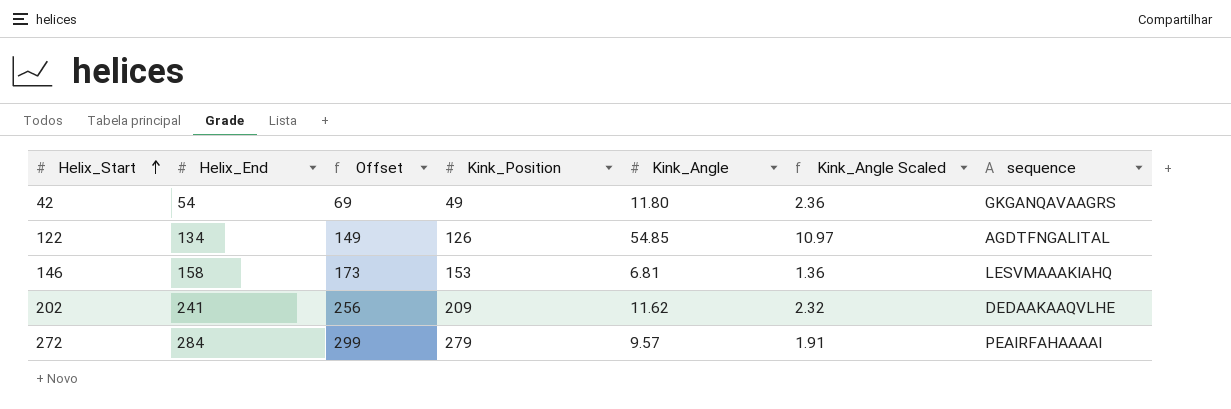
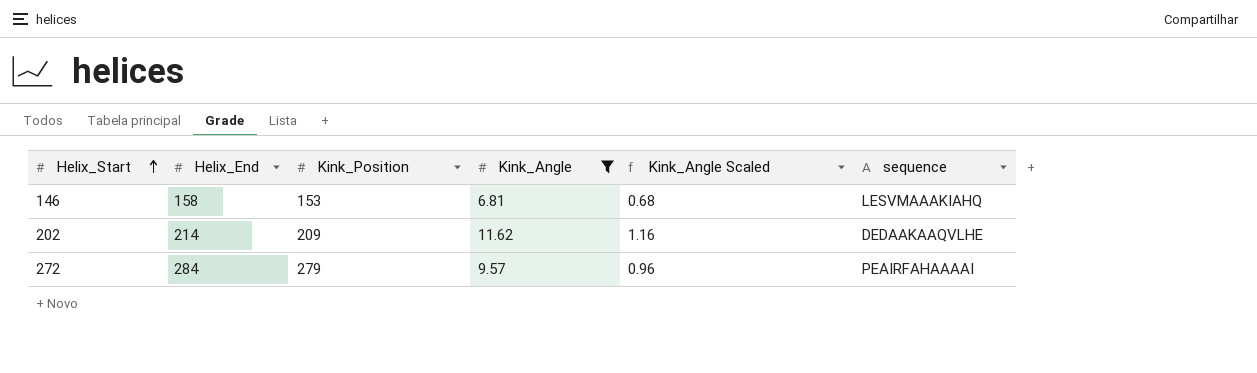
filter: none -> Kink_Angle <= 11.62
column Offset | formula: [Helix_End] + 15 -> none
column Kink_Angle Scaled | formula: [Kink_Angle] * 0.2 -> [Kink_Angle] * 0.1
202 | Helix_End: 241 -> 214

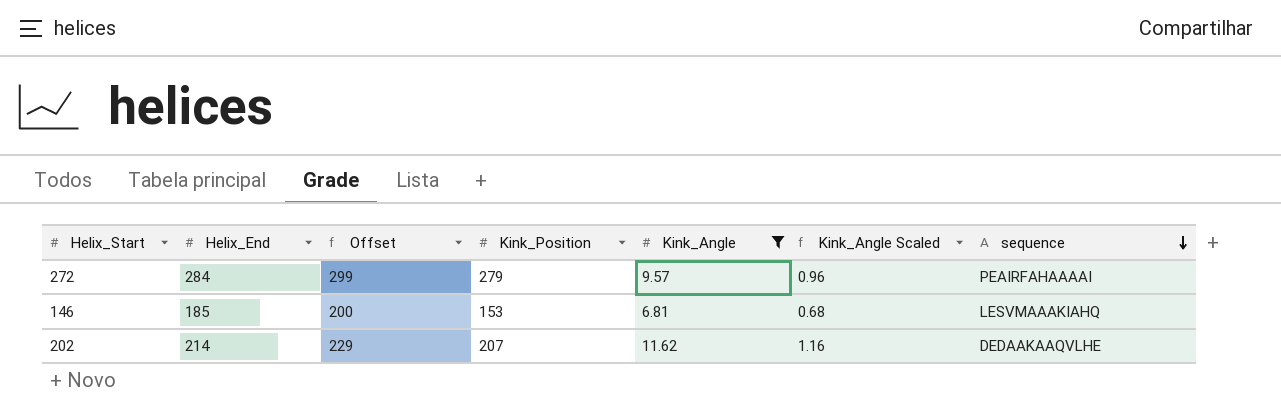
row order: Helix_Start ascending -> sequence descending
column Offset | formula: none -> [Helix_End] + 15
146 | Helix_End: 158 -> 185
202 | Kink_Position: 209 -> 207

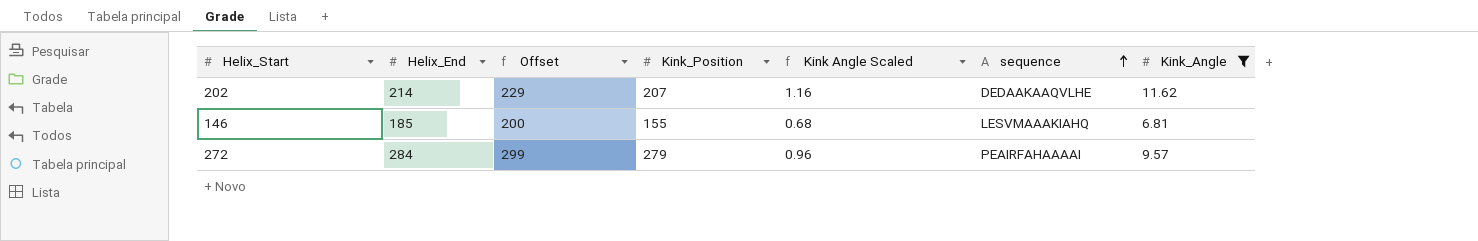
row order: sequence descending -> sequence ascending
column name: Kink_Angle Scaled -> Kink Angle Scaled
column Kink_Angle | position: 5 -> 7
146 | Kink_Position: 153 -> 155

